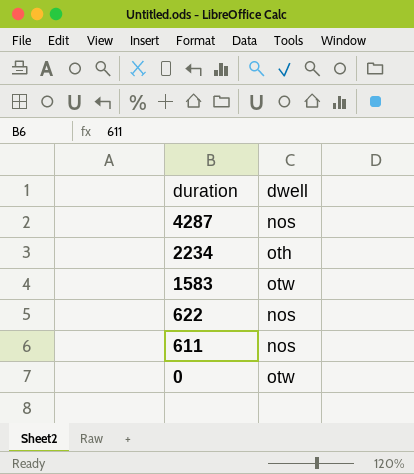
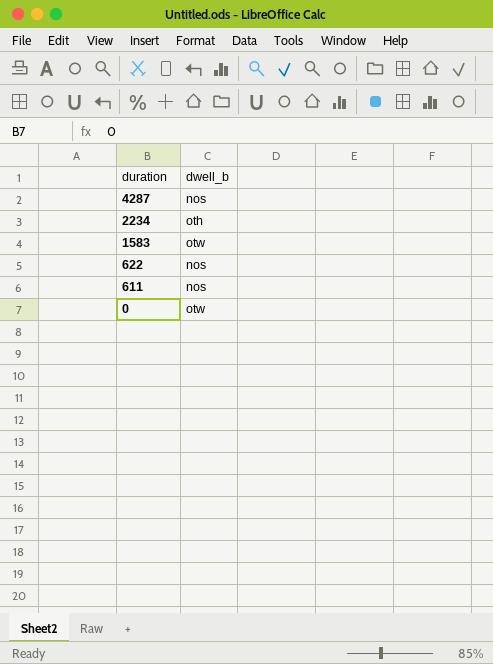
column name: dwell -> dwell_b

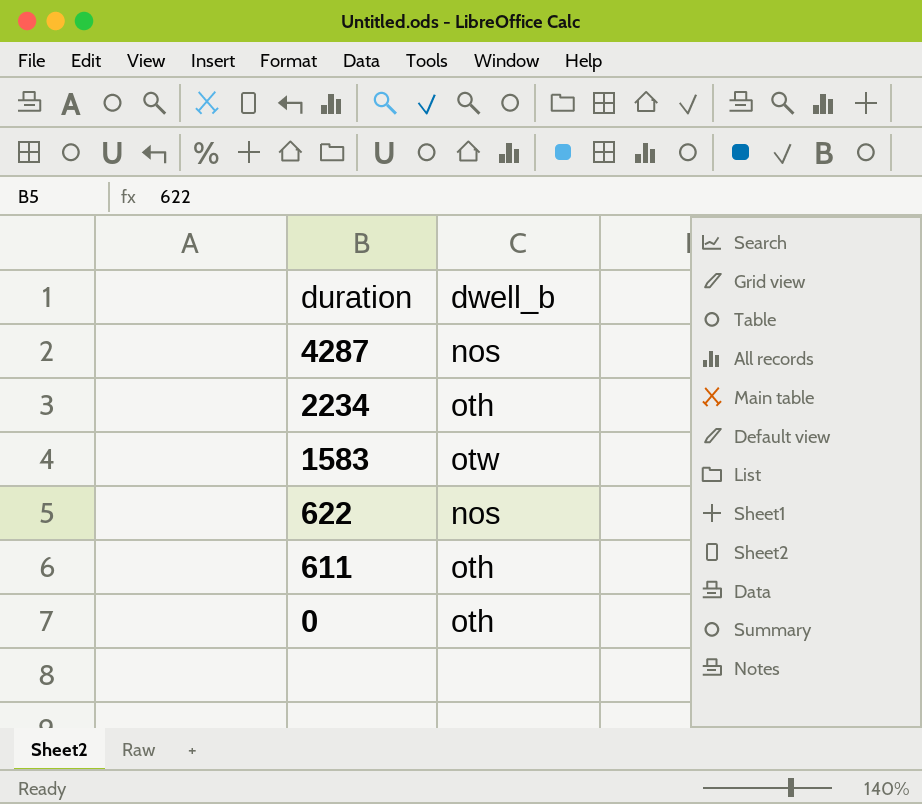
611 | dwell_b: nos -> oth
0 | dwell_b: otw -> oth

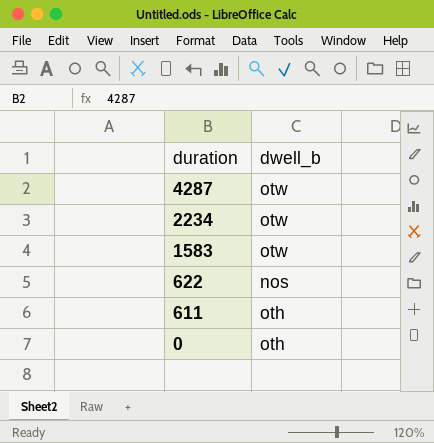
4287 | dwell_b: nos -> otw
2234 | dwell_b: oth -> otw

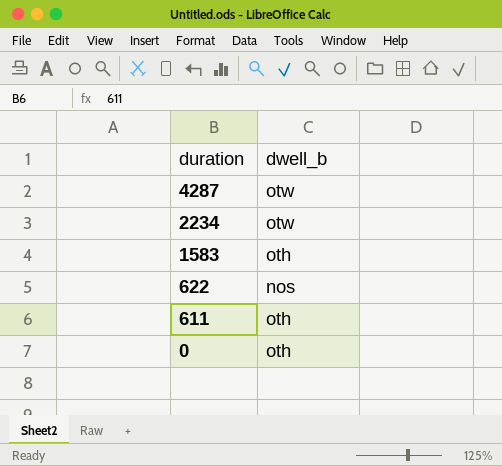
1583 | dwell_b: otw -> oth

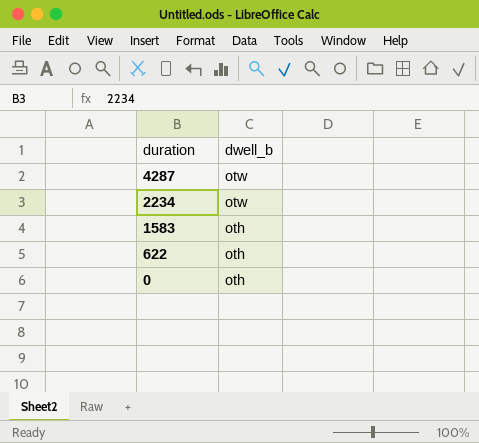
row 611: oth -> none
622 | dwell_b: nos -> oth

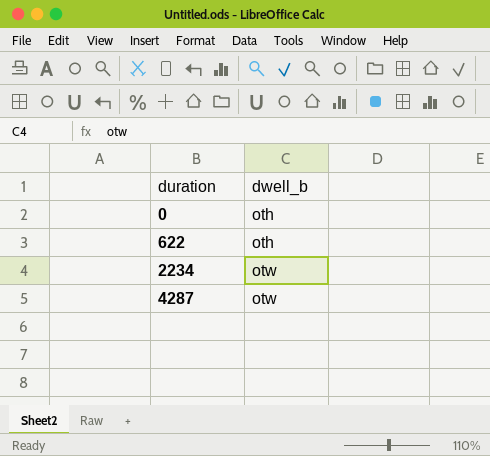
row order: duration descending -> duration ascending
row 1583: oth -> none

